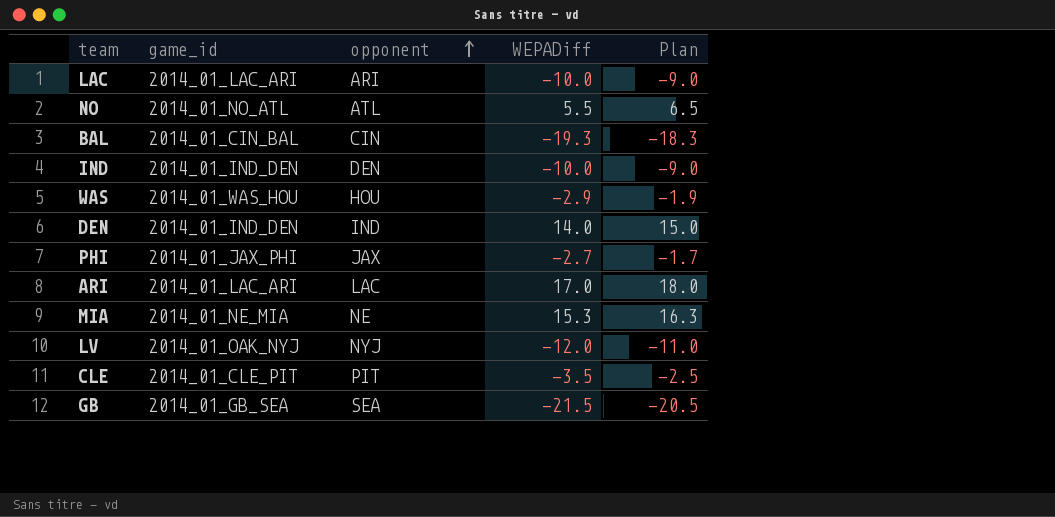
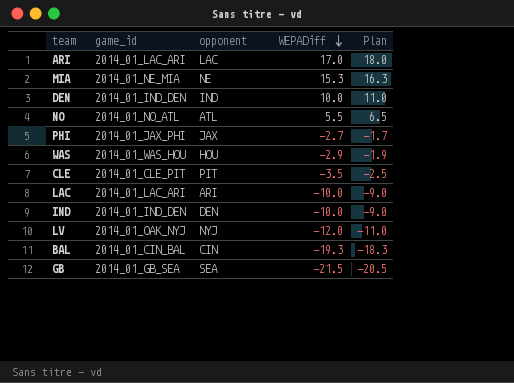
row order: opponent ascending -> WEPADiff descending
DEN | WEPADiff: 14.0 -> 10.0
DEN | Plan: 15.0 -> 11.0

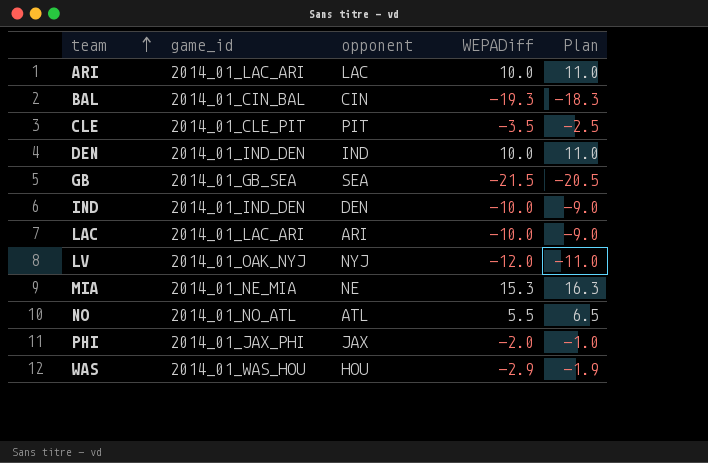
row order: WEPADiff descending -> team ascending
ARI | WEPADiff: 17.0 -> 10.0
ARI | Plan: 18.0 -> 11.0
PHI | WEPADiff: -2.7 -> -2.0
PHI | Plan: -1.7 -> -1.0

